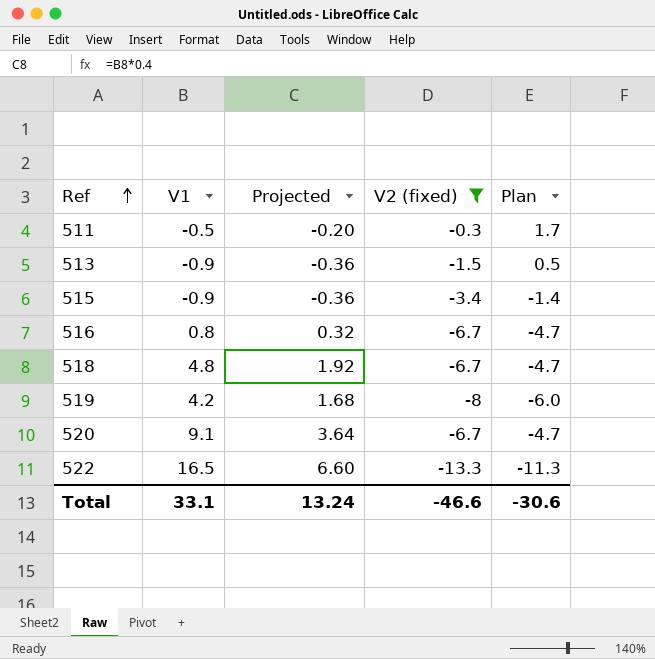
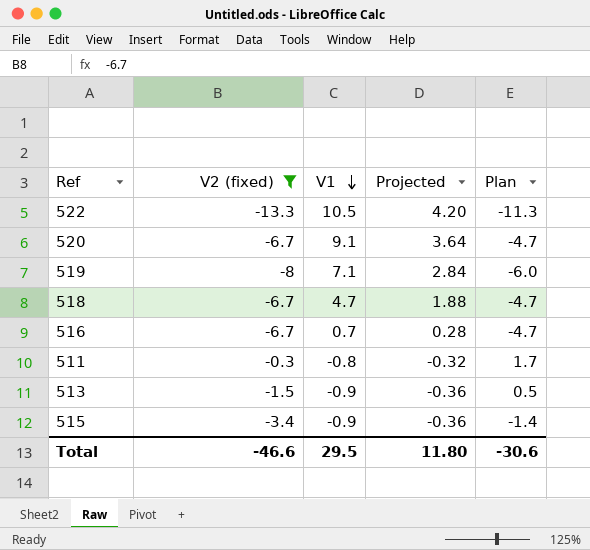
row order: Ref ascending -> V1 descending
column V2 (fixed) | position: 4 -> 2
522 | V1: 16.5 -> 10.5
522 | Projected: 6.60 -> 4.20
519 | V1: 4.2 -> 7.1
519 | Projected: 1.68 -> 2.84
518 | V1: 4.8 -> 4.7
518 | Projected: 1.92 -> 1.88
516 | V1: 0.8 -> 0.7
516 | Projected: 0.32 -> 0.28
511 | V1: -0.5 -> -0.8
511 | Projected: -0.20 -> -0.32
Total | V1: 33.1 -> 29.5
Total | Projected: 13.24 -> 11.80

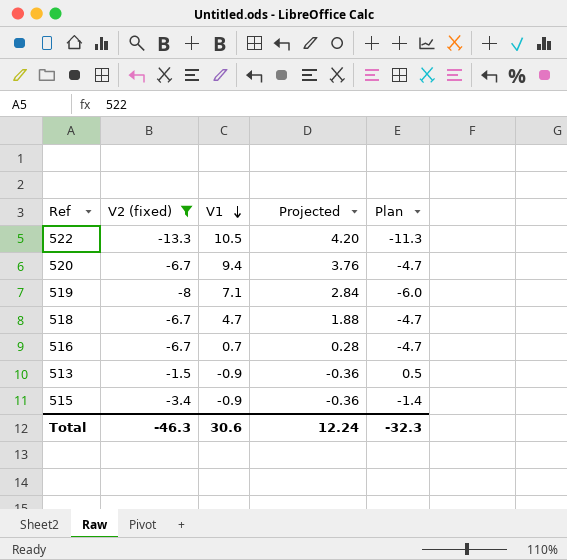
row 511: -0.3 | -0.8 | -0.32 | 1.7 -> none
520 | V1: 9.1 -> 9.4
520 | Projected: 3.64 -> 3.76
Total | V2 (fixed): -46.6 -> -46.3
Total | V1: 29.5 -> 30.6
Total | Projected: 11.80 -> 12.24
Total | Plan: -30.6 -> -32.3

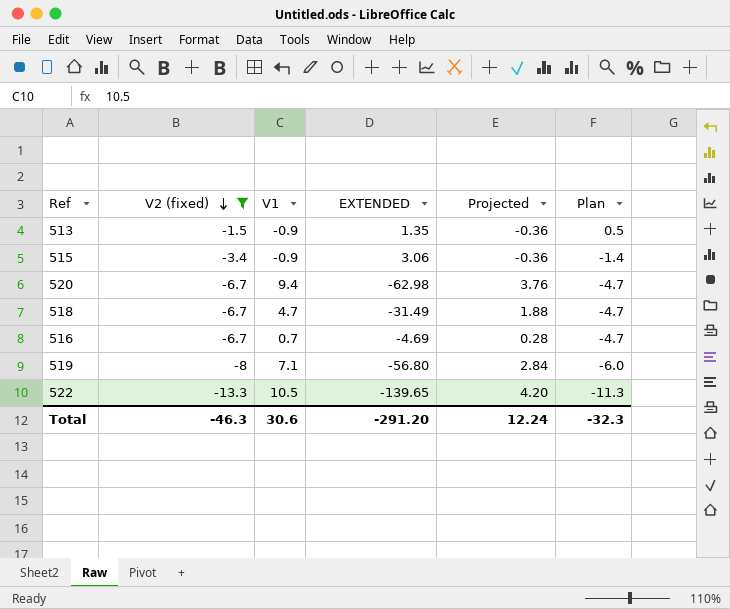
row order: V1 descending -> V2 (fixed) descending
column EXTENDED | formula: none -> [V2 (fixed)] * [V1]

